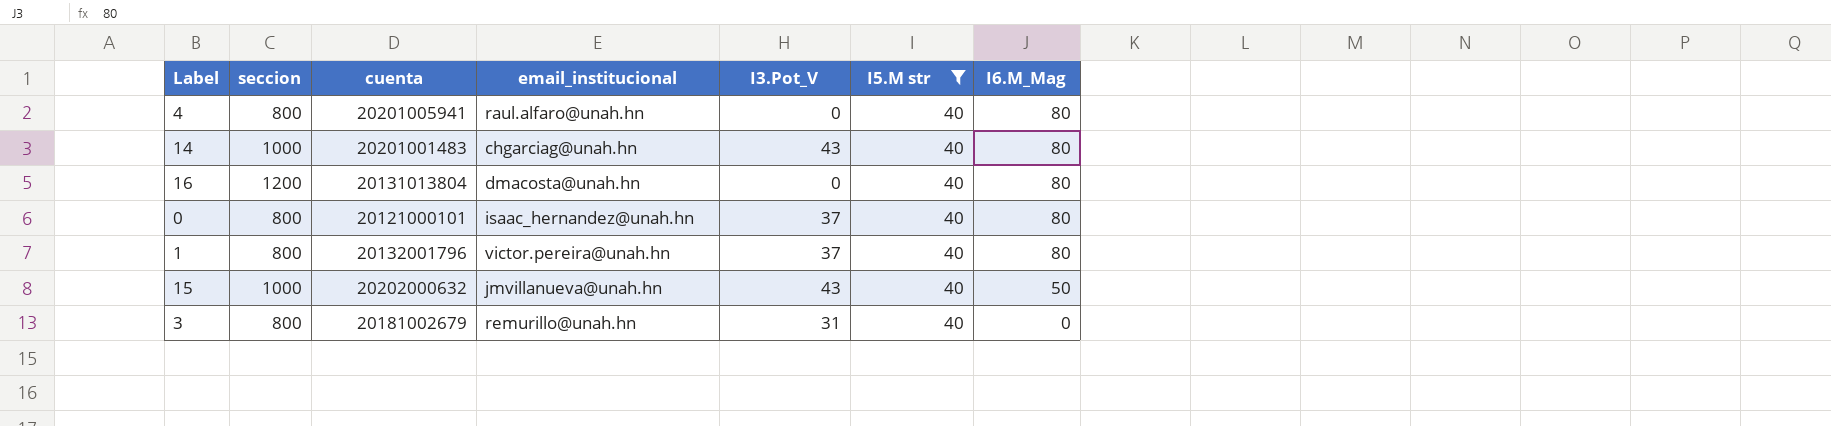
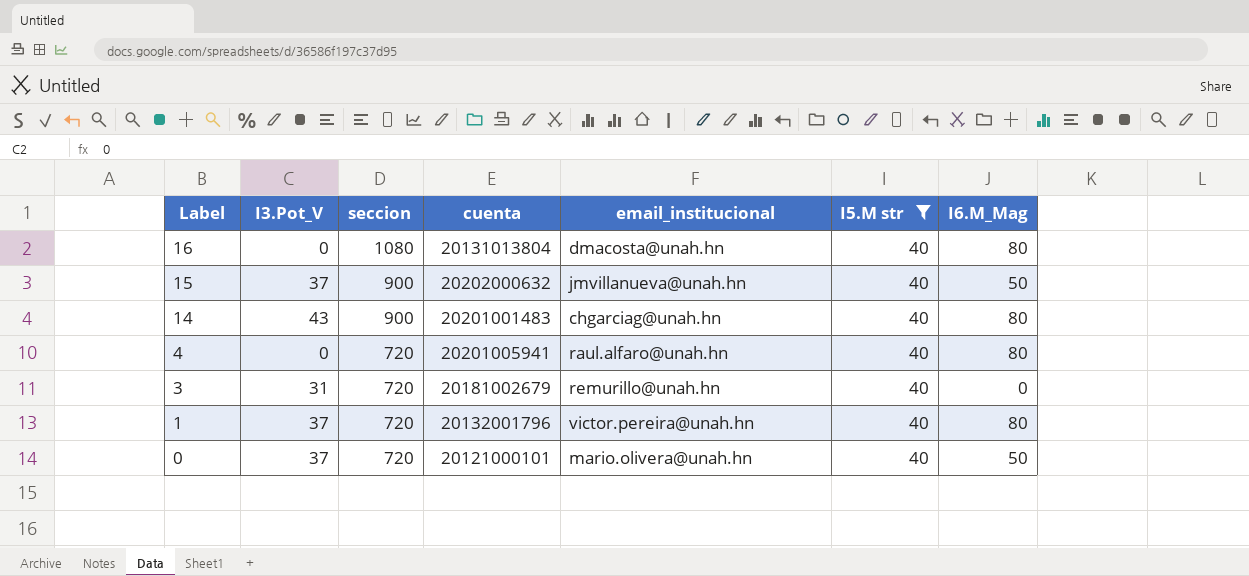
row order: I6.M_Mag descending -> Label descending
column I3.Pot_V | position: 5 -> 2
16 | seccion: 1200 -> 1080
15 | I3.Pot_V: 43 -> 37
15 | seccion: 1000 -> 900
14 | seccion: 1000 -> 900
4 | seccion: 800 -> 720
3 | seccion: 800 -> 720
1 | seccion: 800 -> 720
0 | seccion: 800 -> 720
0 | email_institucional: isaac_hernandez@unah.hn -> mario.olivera@unah.hn
0 | I6.M_Mag: 80 -> 50

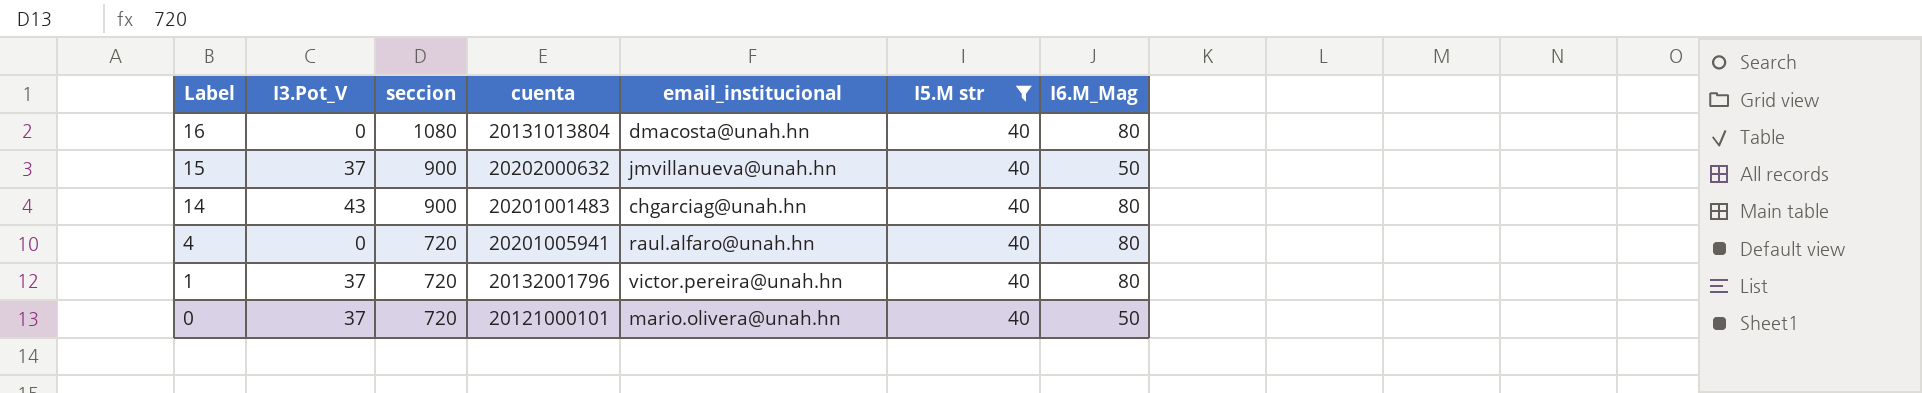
row 3: 31 | 720 | 20181002679 | remurillo@unah.hn | 40 | 0 -> none

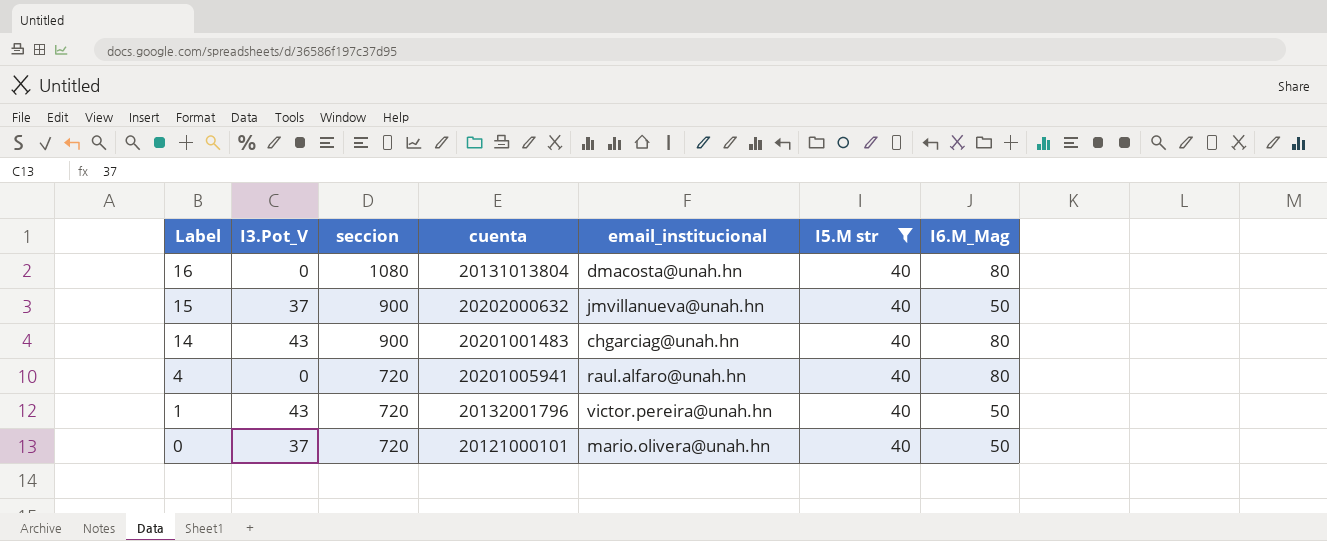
1 | I3.Pot_V: 37 -> 43
1 | I6.M_Mag: 80 -> 50

